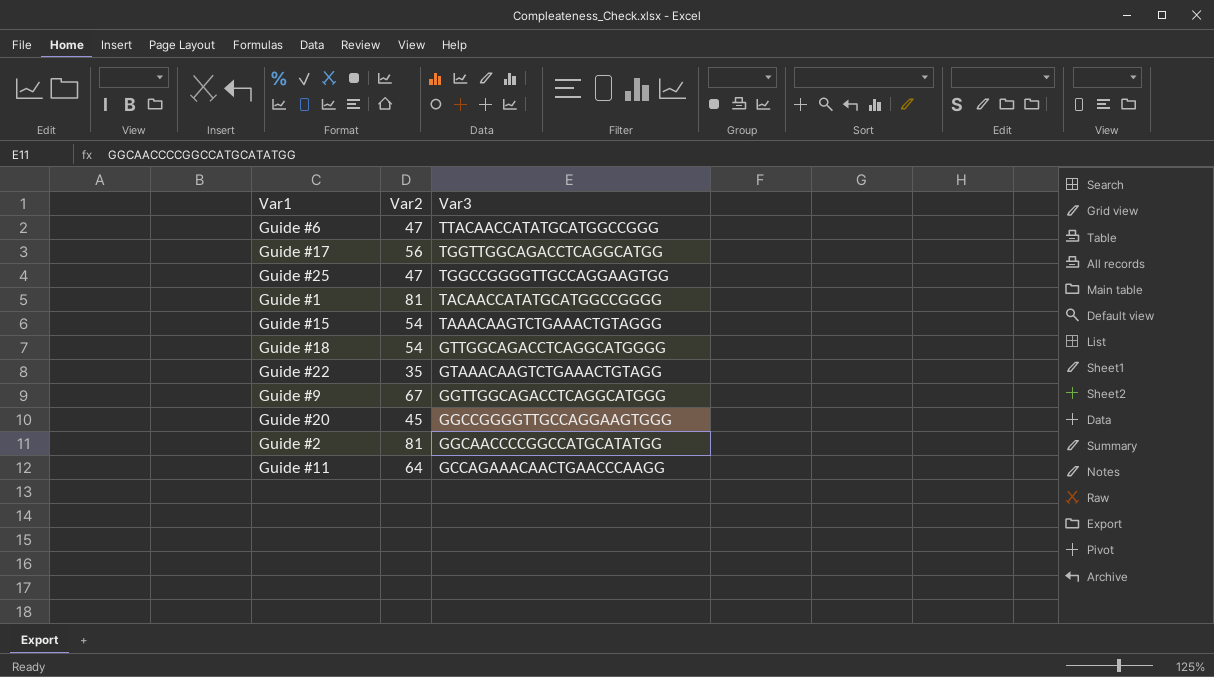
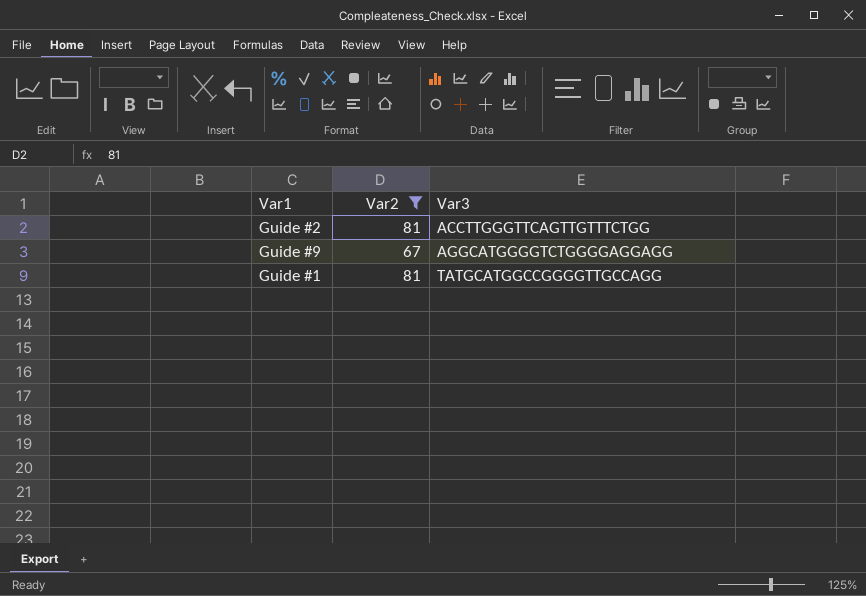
filter: none -> Var2 >= 67
row order: Var3 descending -> Var3 ascending
Guide #2 | Var3: GGCAACCCCGGCCATGCATATGG -> ACCTTGGGTTCAGTTGTTTCTGG
Guide #9 | Var3: GGTTGGCAGACCTCAGGCATGGG -> AGGCATGGGGTCTGGGGAGGAGG
Guide #1 | Var3: TACAACCATATGCATGGCCGGGG -> TATGCATGGCCGGGGTTGCCAGG

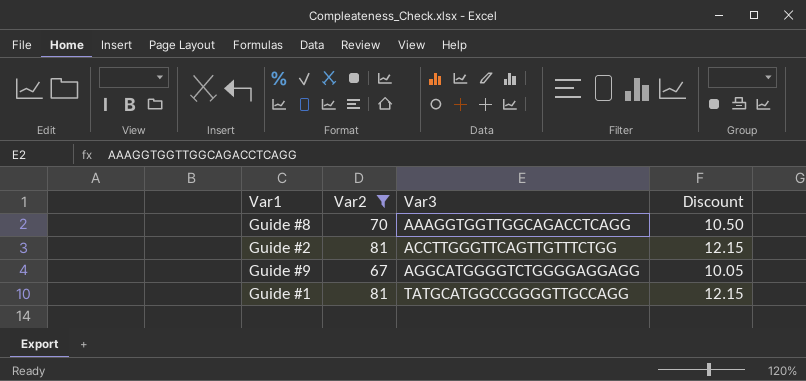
column Discount | formula: none -> [Var2] * 0.15
row Guide #8: none -> 70 | AAAGGTGGTTGGCAGACCTCAGG | 10.50

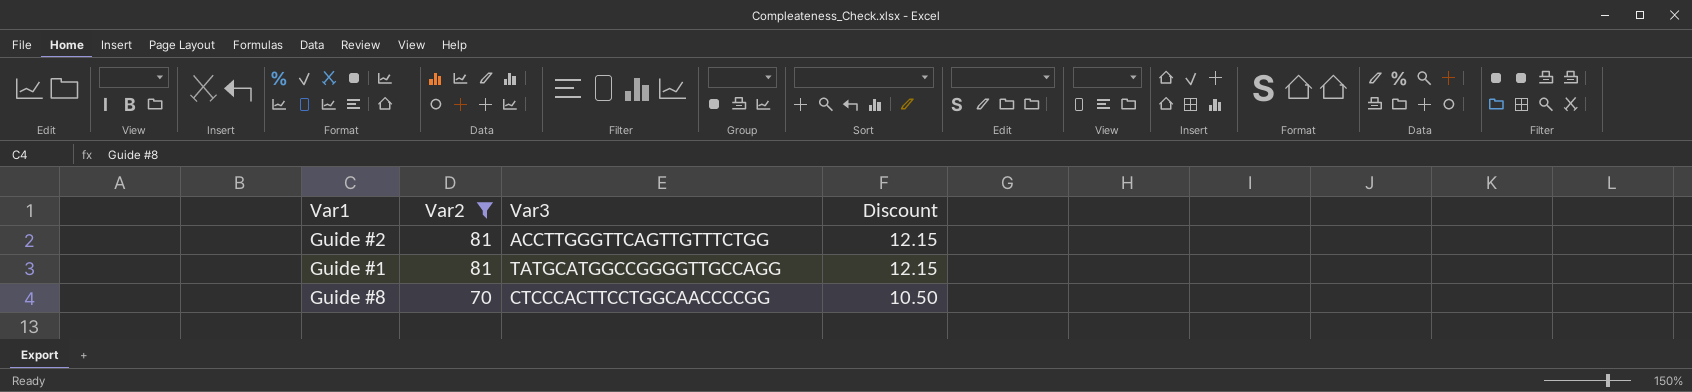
row order: Var3 ascending -> Var2 descending
row Guide #9: 67 | AGGCATGGGGTCTGGGGAGGAGG | 10.05 -> none
Guide #8 | Var3: AAAGGTGGTTGGCAGACCTCAGG -> CTCCCACTTCCTGGCAACCCCGG

